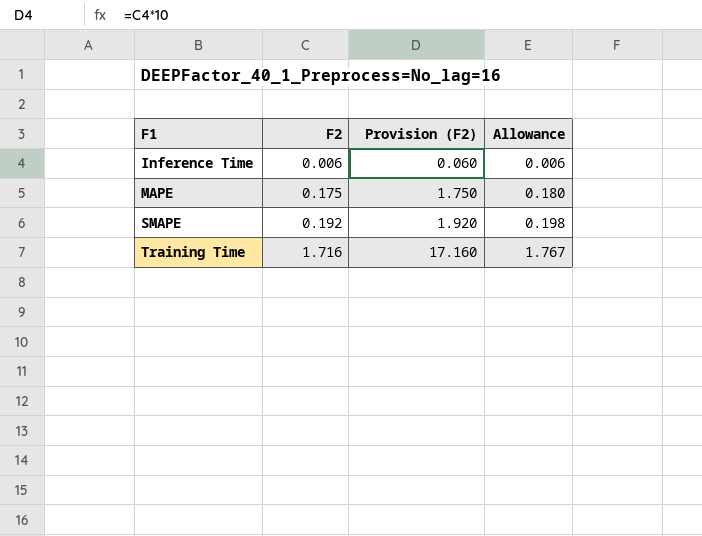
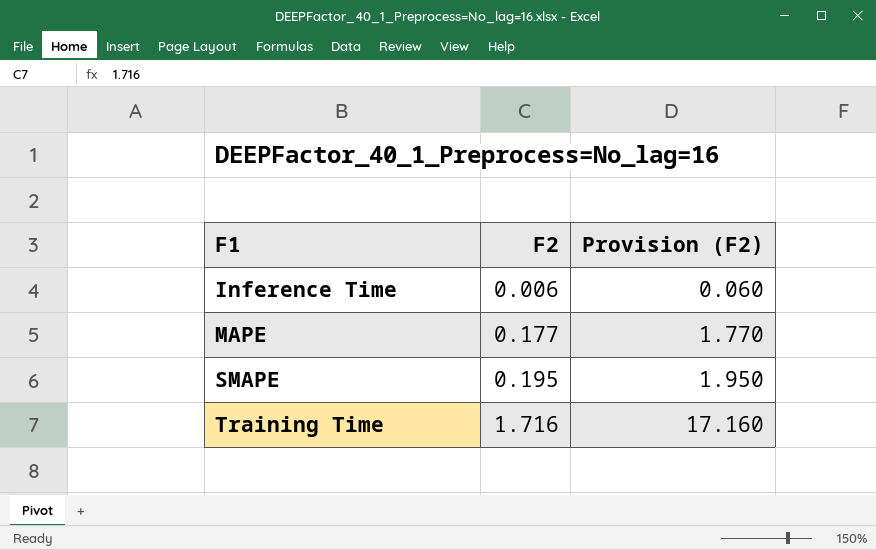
column Allowance | formula: [F2] * 1.03 -> none
MAPE | F2: 0.175 -> 0.177
MAPE | Provision (F2): 1.750 -> 1.770
SMAPE | F2: 0.192 -> 0.195
SMAPE | Provision (F2): 1.920 -> 1.950

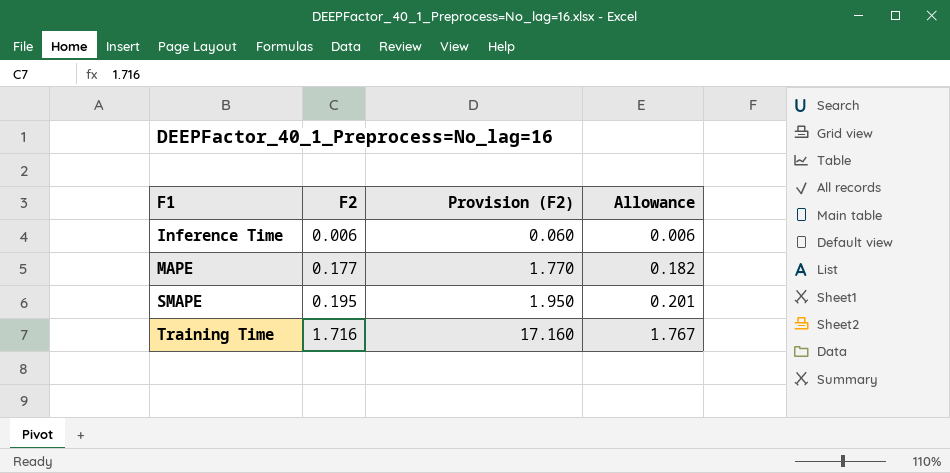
column Allowance | formula: none -> [F2] * 1.03

